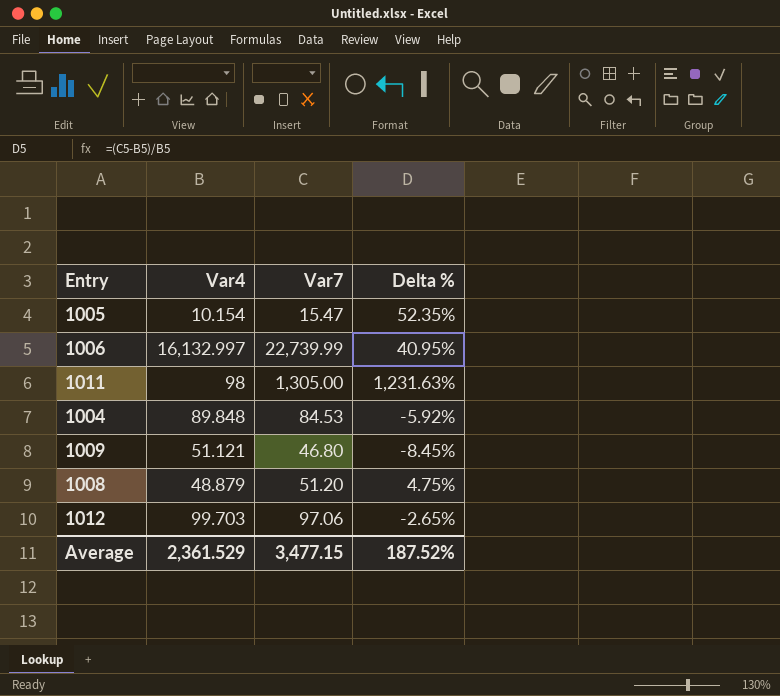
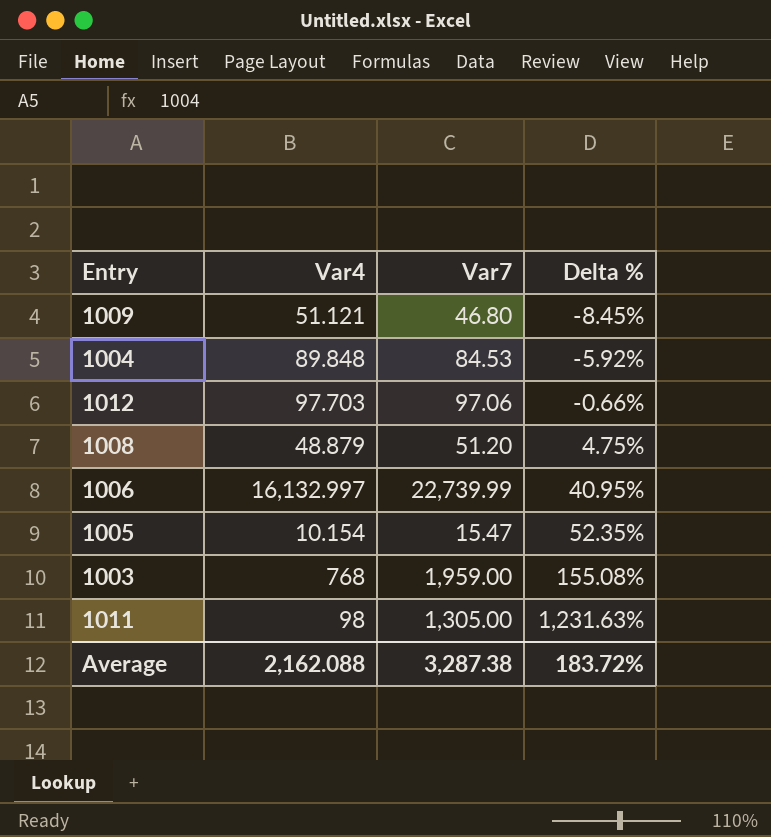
row order: none -> Delta % ascending
1012 | Var4: 99.703 -> 97.703
1012 | Delta %: -2.65% -> -0.66%
row 1003: none -> 768 | 1,959.00 | 155.08%
Average | Var4: 2,361.529 -> 2,162.088
Average | Var7: 3,477.15 -> 3,287.38
Average | Delta %: 187.52% -> 183.72%

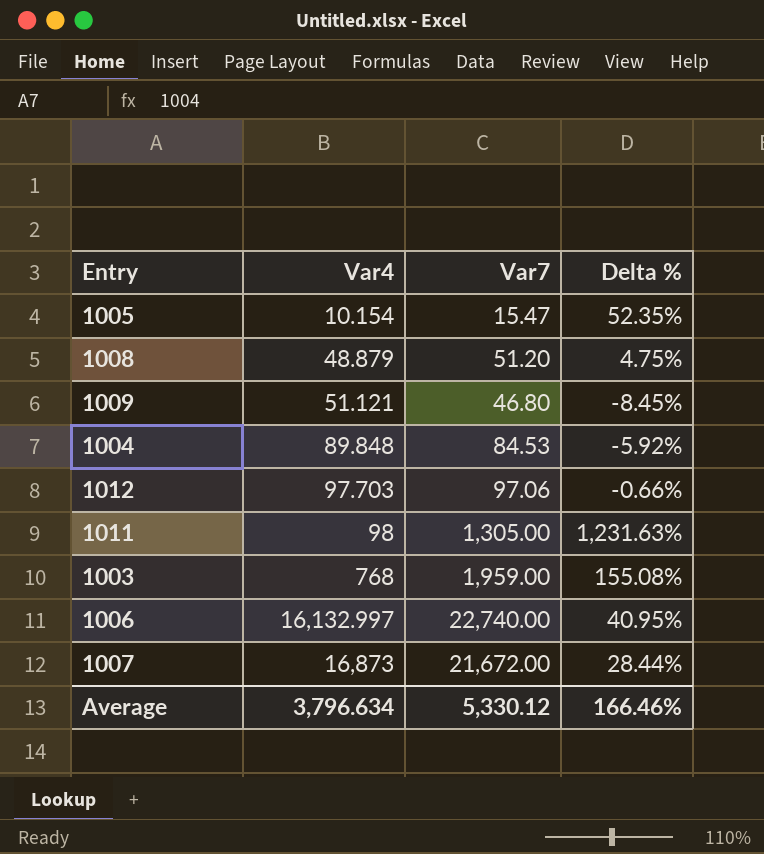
row order: Delta % ascending -> Var4 ascending
1006 | Var7: 22,739.99 -> 22,740.00
row 1007: none -> 16,873 | 21,672.00 | 28.44%
Average | Var4: 2,162.088 -> 3,796.634
Average | Var7: 3,287.38 -> 5,330.12
Average | Delta %: 183.72% -> 166.46%

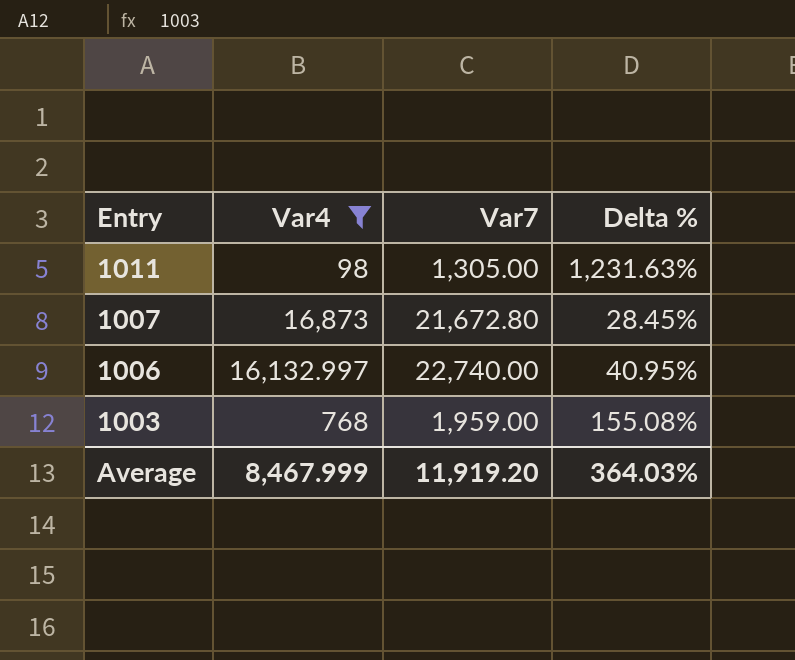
filter: none -> Var4 >= 98
row order: Var4 ascending -> Entry descending
1007 | Var7: 21,672.00 -> 21,672.80
1007 | Delta %: 28.44% -> 28.45%
Average | Var4: 3,796.634 -> 8,467.999
Average | Var7: 5,330.12 -> 11,919.20
Average | Delta %: 166.46% -> 364.03%

